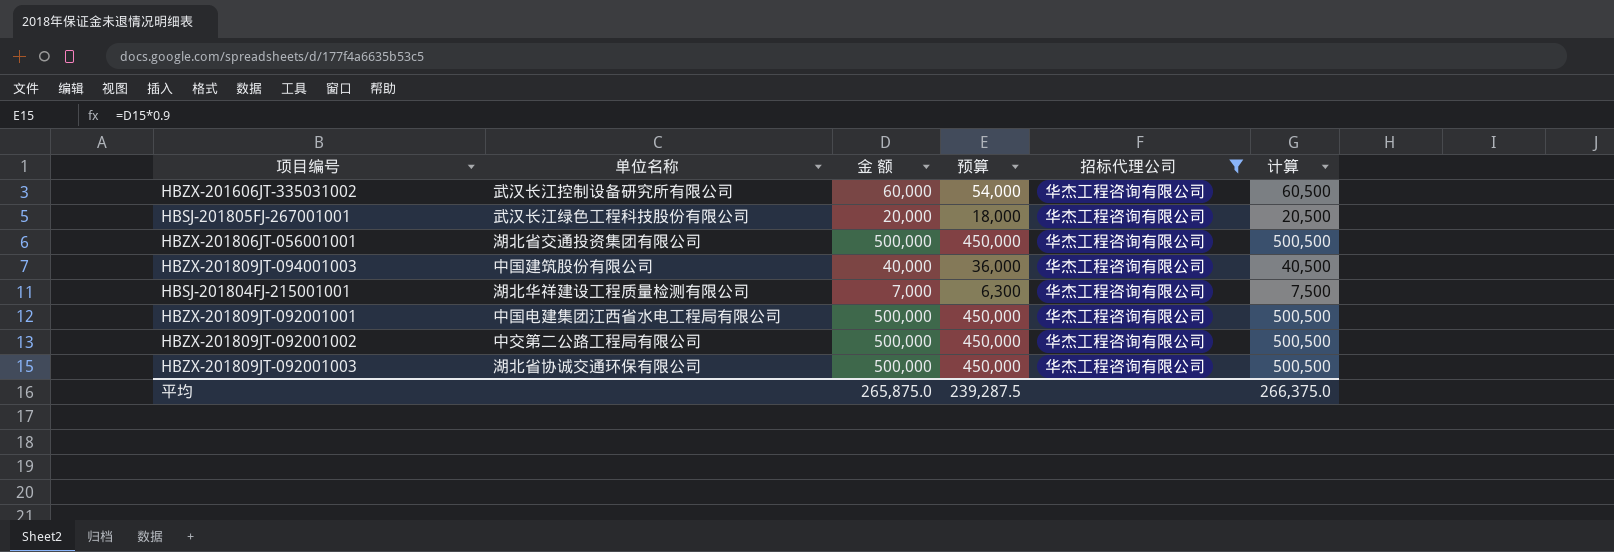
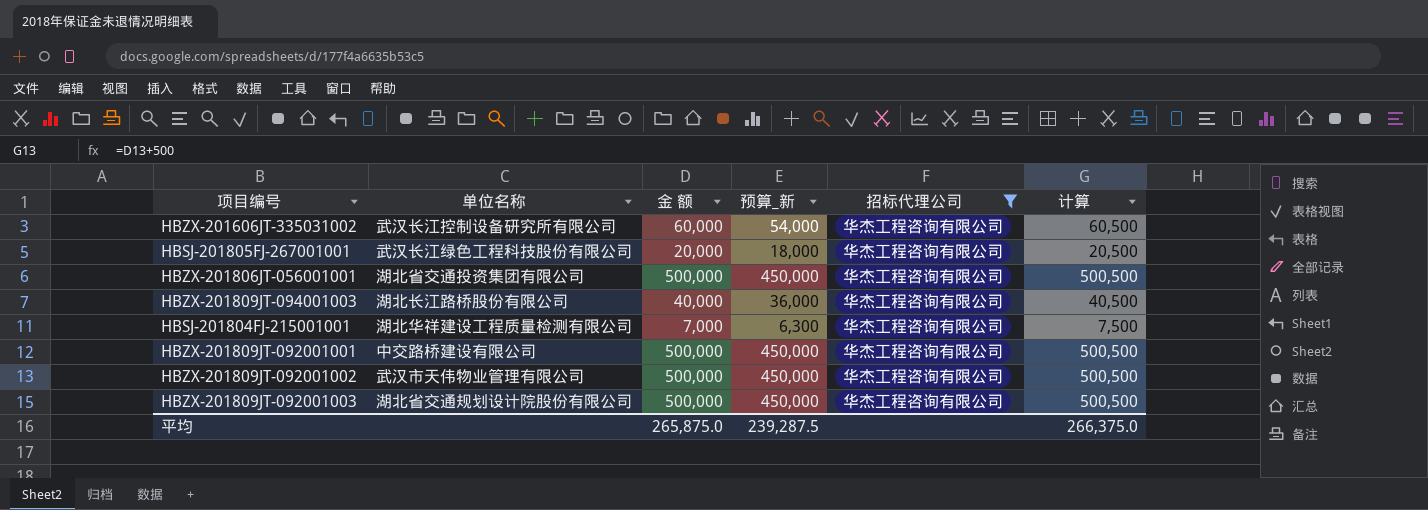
column name: 预算 -> 预算_新
HBZX-201809JT-094001003 | 单位名称: 中国建筑股份有限公司 -> 湖北长江路桥股份有限公司
HBZX-201809JT-092001001 | 单位名称: 中国电建集团江西省水电工程局有限公司 -> 中交路桥建设有限公司
HBZX-201809JT-092001002 | 单位名称: 中交第二公路工程局有限公司 -> 武汉市天伟物业管理有限公司
HBZX-201809JT-092001003 | 单位名称: 湖北省协诚交通环保有限公司 -> 湖北省交通规划设计院股份有限公司

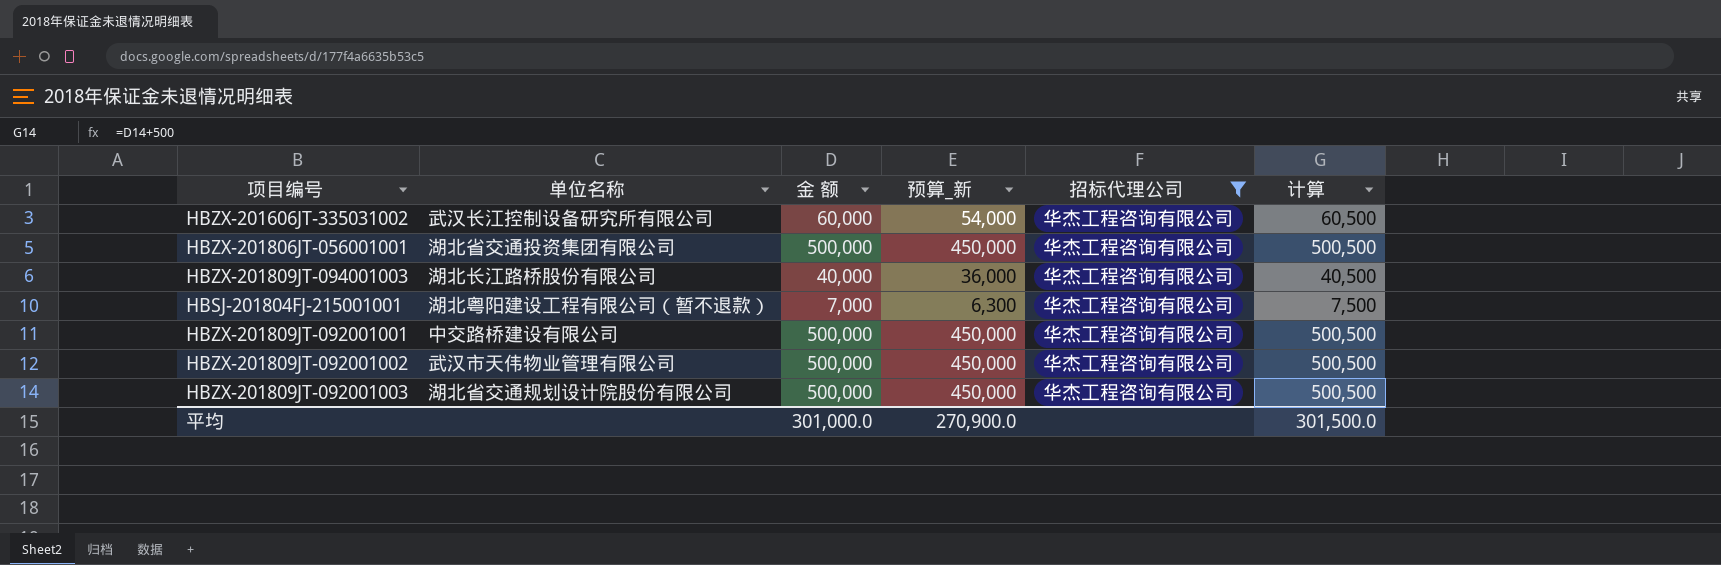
row HBSJ-201805FJ-267001001: 武汉长江绿色工程科技股份有限公司 | 20,000 | 18,000 | 华杰工程咨询有限公司 | 20,500 -> none
HBSJ-201804FJ-215001001 | 单位名称: 湖北华祥建设工程质量检测有限公司 -> 湖北粤阳建设工程有限公司（暂不退款）
平均 | 金 额: 265,875.0 -> 301,000.0
平均 | 预算_新: 239,287.5 -> 270,900.0
平均 | 计算: 266,375.0 -> 301,500.0

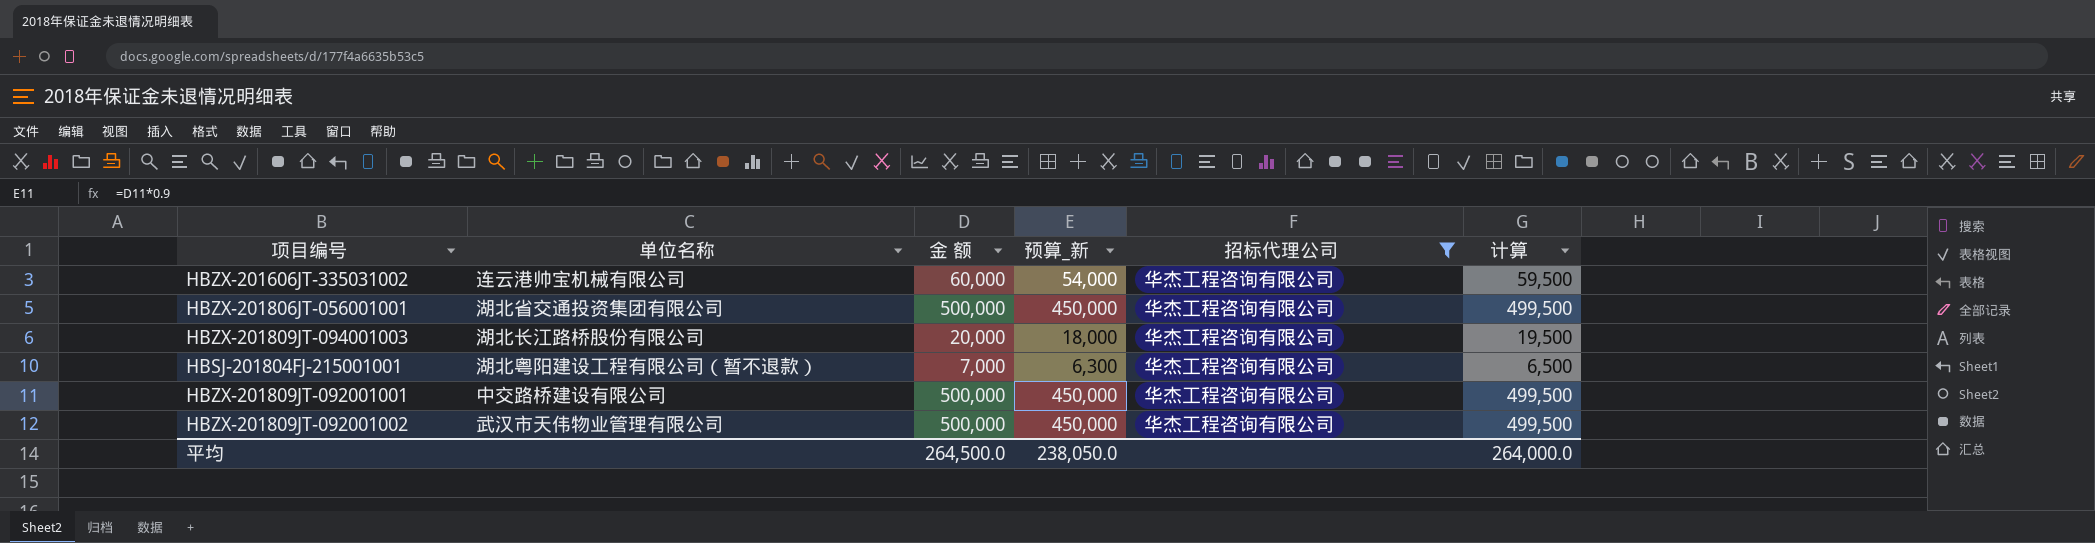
column 计算 | formula: [金 额] + 500 -> [金 额] - 500
row HBZX-201809JT-092001003: 湖北省交通规划设计院股份有限公司 | 500,000 | 450,000 | 华杰工程咨询有限公司 | 500,500 -> none
HBZX-201606JT-335031002 | 单位名称: 武汉长江控制设备研究所有限公司 -> 连云港帅宝机械有限公司
HBZX-201809JT-094001003 | 金 额: 40,000 -> 20,000
HBZX-201809JT-094001003 | 预算_新: 36,000 -> 18,000
平均 | 金 额: 301,000.0 -> 264,500.0
平均 | 预算_新: 270,900.0 -> 238,050.0
平均 | 计算: 301,500.0 -> 264,000.0

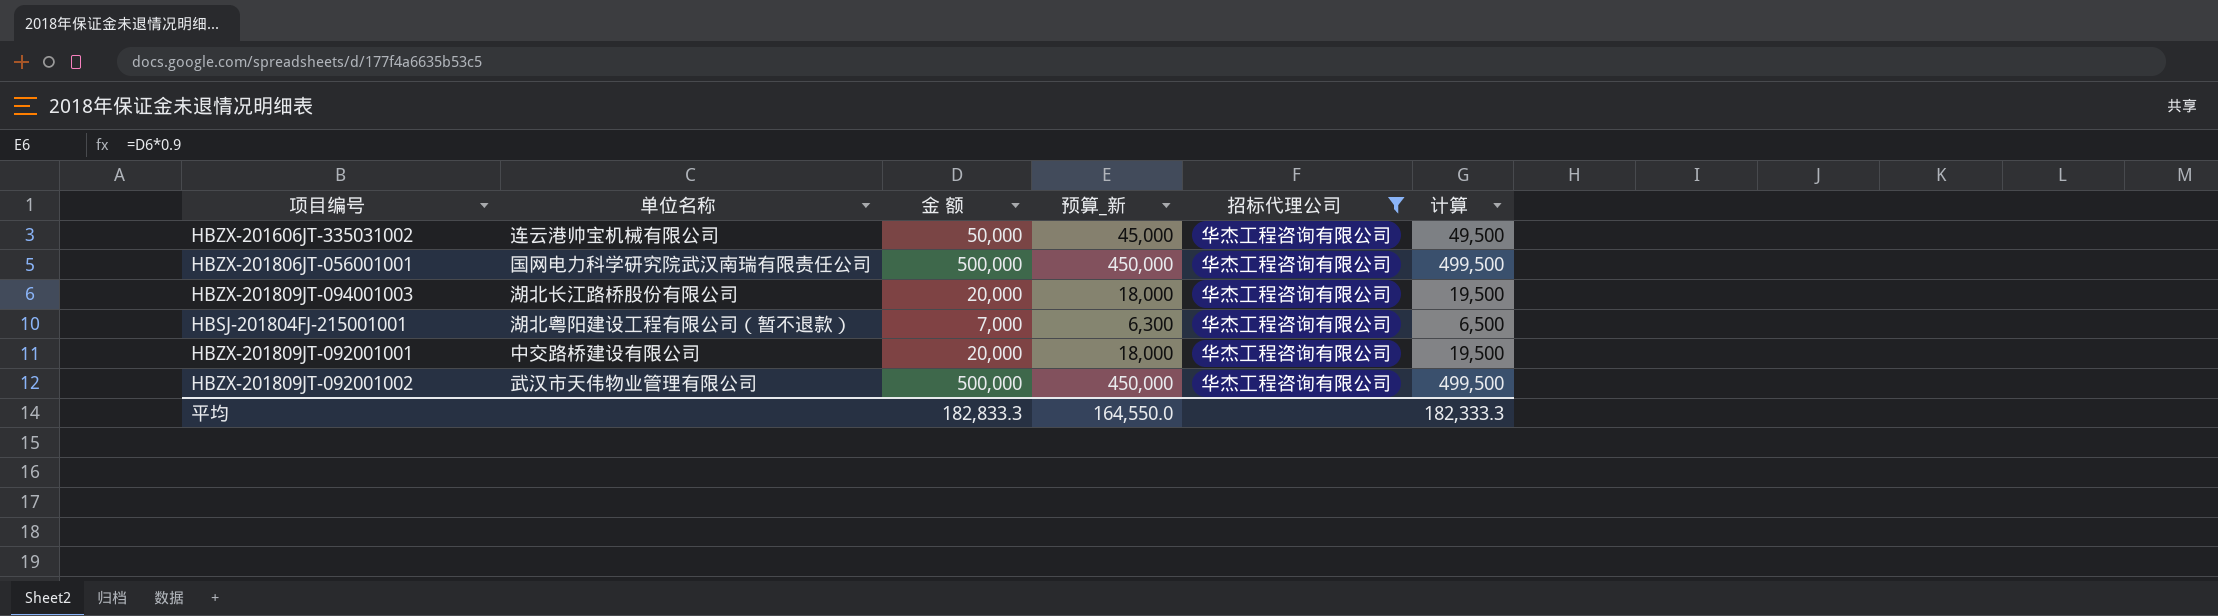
HBZX-201606JT-335031002 | 金 额: 60,000 -> 50,000
HBZX-201606JT-335031002 | 预算_新: 54,000 -> 45,000
HBZX-201606JT-335031002 | 计算: 59,500 -> 49,500
HBZX-201806JT-056001001 | 单位名称: 湖北省交通投资集团有限公司 -> 国网电力科学研究院武汉南瑞有限责任公司
HBZX-201809JT-092001001 | 金 额: 500,000 -> 20,000
HBZX-201809JT-092001001 | 预算_新: 450,000 -> 18,000
HBZX-201809JT-092001001 | 计算: 499,500 -> 19,500
平均 | 金 额: 264,500.0 -> 182,833.3
平均 | 预算_新: 238,050.0 -> 164,550.0
平均 | 计算: 264,000.0 -> 182,333.3

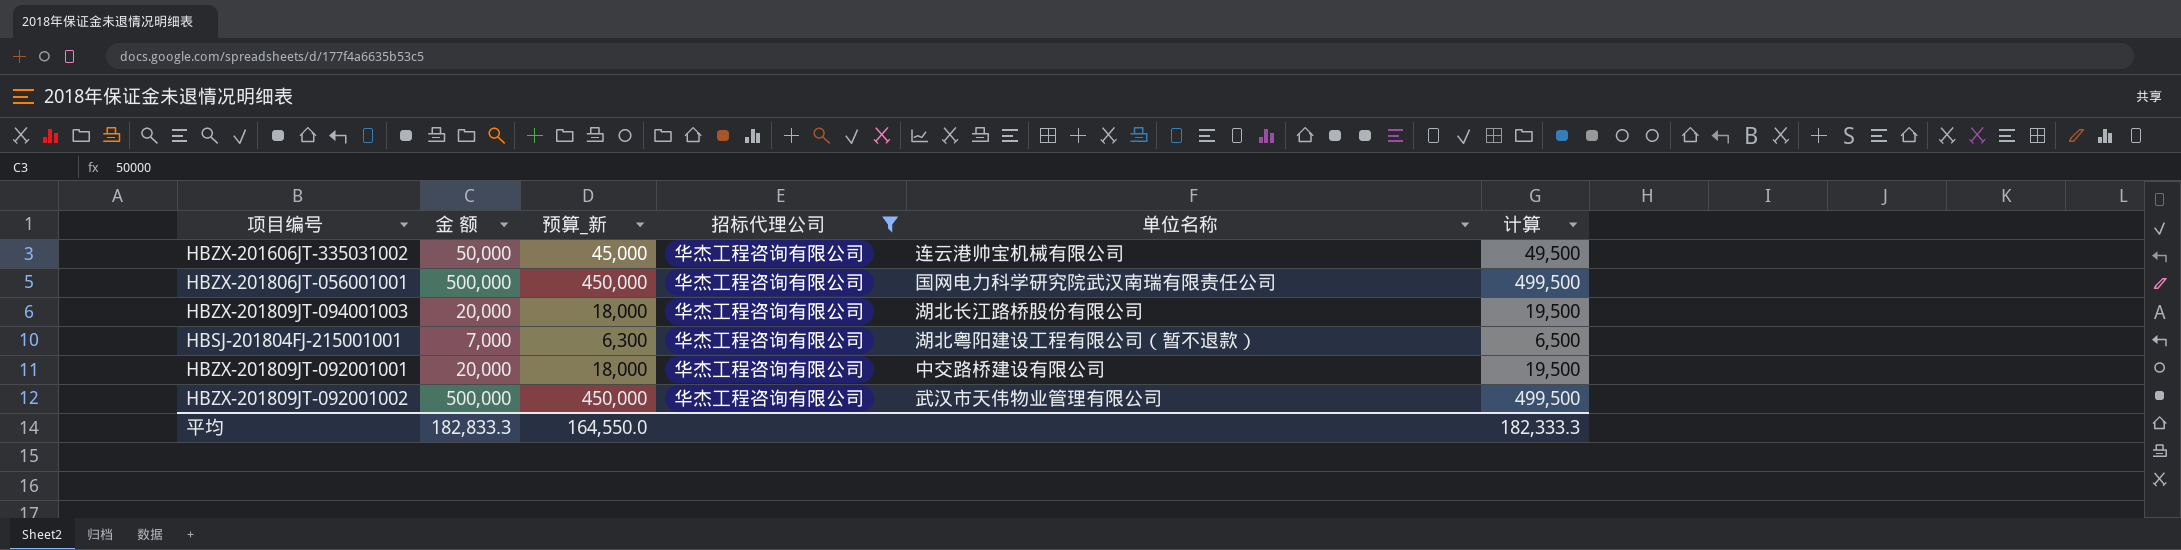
column 单位名称 | position: 2 -> 5

